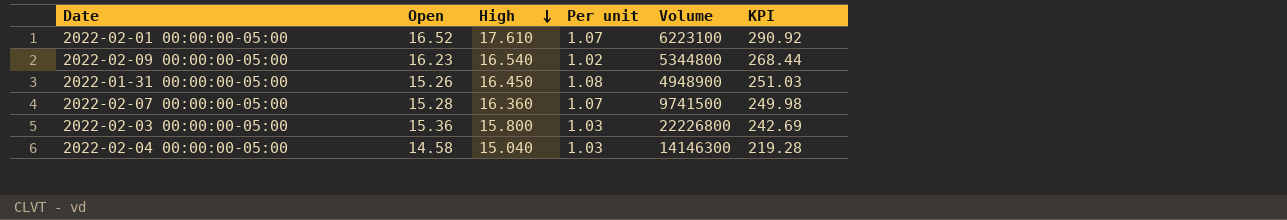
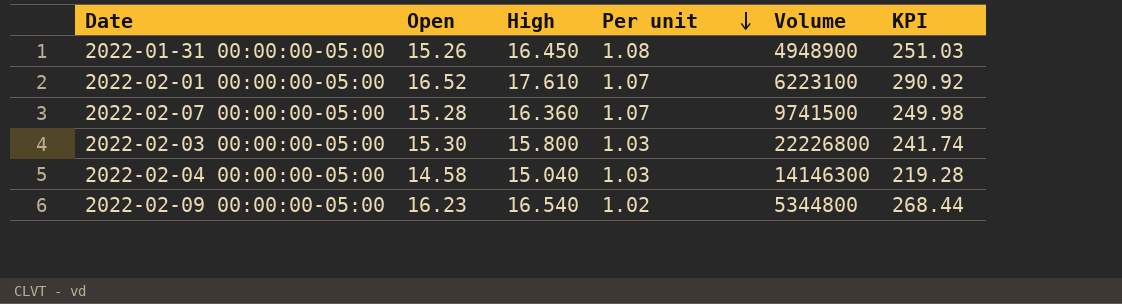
row order: High descending -> Per unit descending
2022-02-03 00:00:00-05:00 | Open: 15.36 -> 15.30
2022-02-03 00:00:00-05:00 | KPI: 242.69 -> 241.74

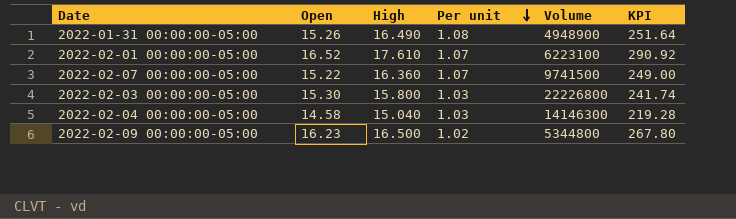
2022-01-31 00:00:00-05:00 | High: 16.450 -> 16.490
2022-01-31 00:00:00-05:00 | KPI: 251.03 -> 251.64
2022-02-07 00:00:00-05:00 | Open: 15.28 -> 15.22
2022-02-07 00:00:00-05:00 | KPI: 249.98 -> 249.00
2022-02-09 00:00:00-05:00 | High: 16.540 -> 16.500
2022-02-09 00:00:00-05:00 | KPI: 268.44 -> 267.80

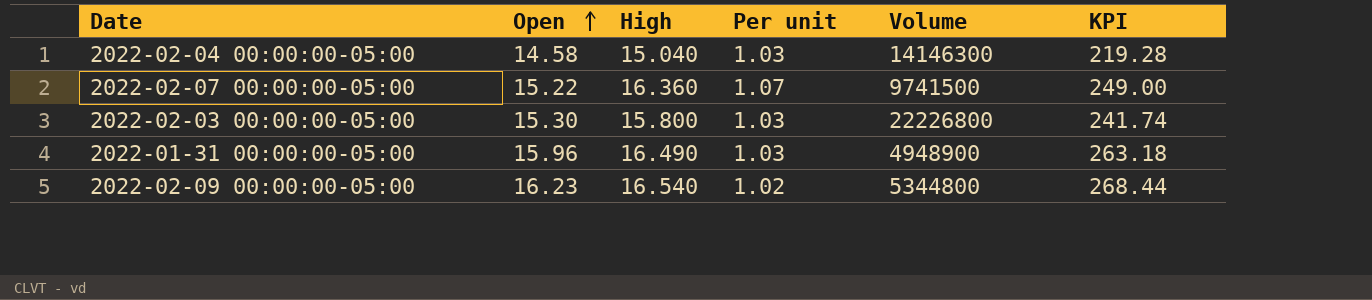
row order: Per unit descending -> Open ascending
row 2022-02-01 00:00:00-05:00: 16.52 | 17.610 | 1.07 | 6223100 | 290.92 -> none
2022-01-31 00:00:00-05:00 | Open: 15.26 -> 15.96
2022-01-31 00:00:00-05:00 | Per unit: 1.08 -> 1.03
2022-01-31 00:00:00-05:00 | KPI: 251.64 -> 263.18
2022-02-09 00:00:00-05:00 | High: 16.500 -> 16.540
2022-02-09 00:00:00-05:00 | KPI: 267.80 -> 268.44

